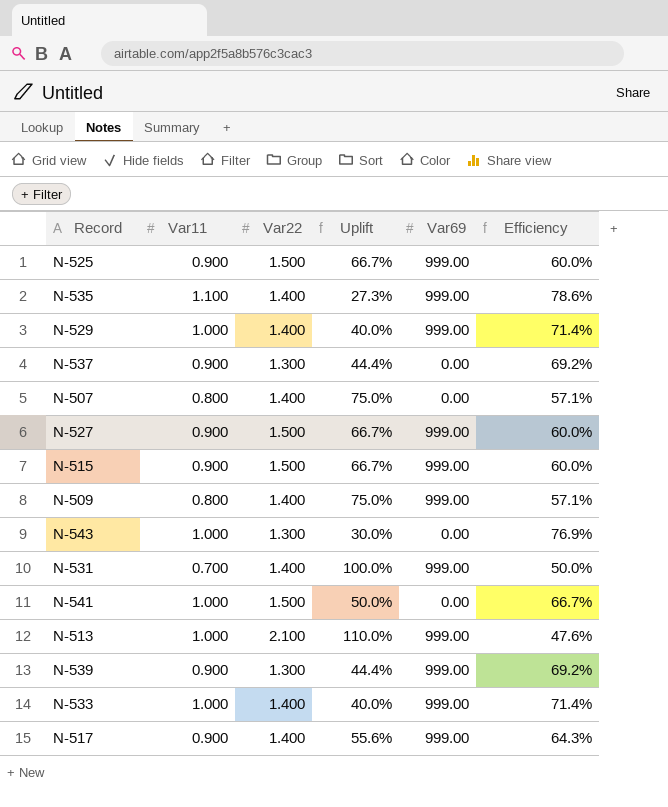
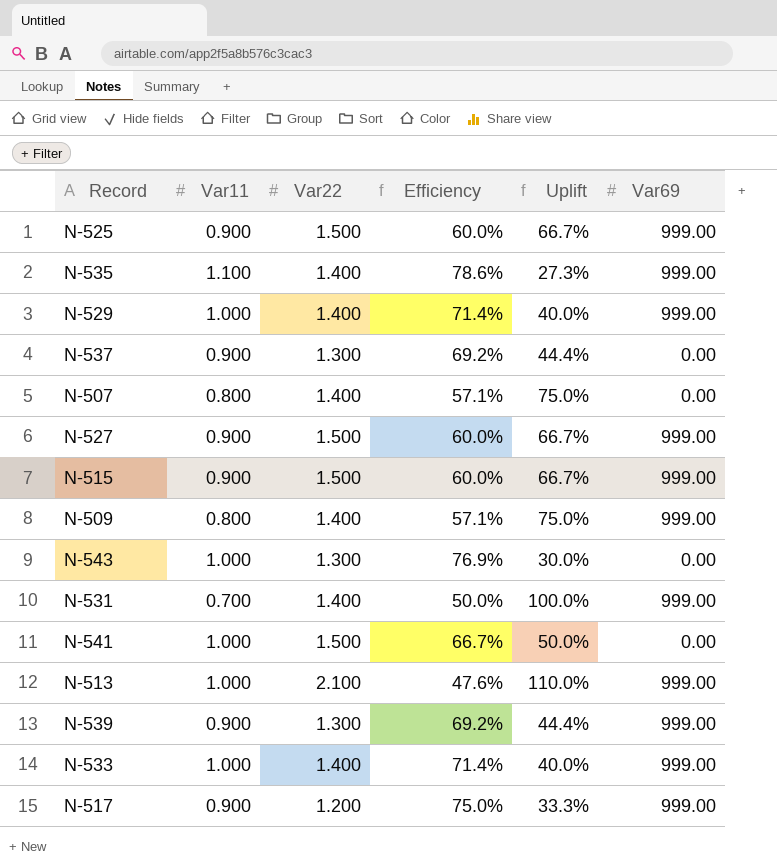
column Efficiency | position: 6 -> 4
N-517 | Var22: 1.400 -> 1.200
N-517 | Efficiency: 64.3% -> 75.0%
N-517 | Uplift: 55.6% -> 33.3%

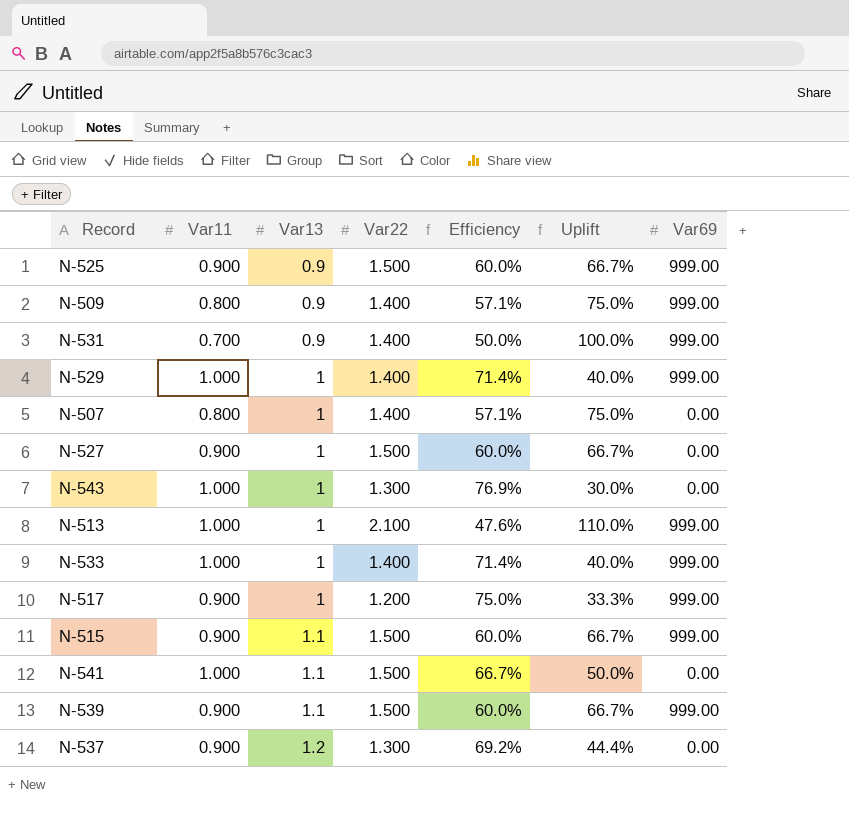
row order: none -> Var13 ascending
column Var13 | position: none -> 3
row N-535: 1.100 | 1.400 | 78.6% | 27.3% | 999.00 -> none
N-527 | Var69: 999.00 -> 0.00
N-539 | Var22: 1.300 -> 1.500
N-539 | Efficiency: 69.2% -> 60.0%
N-539 | Uplift: 44.4% -> 66.7%

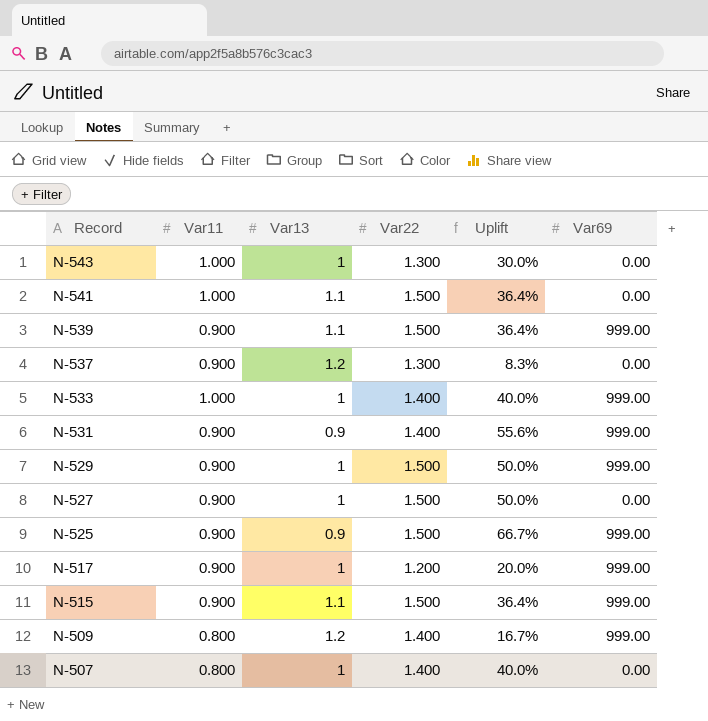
row order: Var13 ascending -> Record descending
column Efficiency | formula: [Var11] / [Var22] -> none
column Uplift | formula: ([Var22] - [Var11]) / [Var11] -> ([Var22] - [Var13]) / [Var13]
row N-513: 1.000 | 1 | 2.100 | 47.6% | 110.0% | 999.00 -> none
N-531 | Var11: 0.700 -> 0.900
N-529 | Var11: 1.000 -> 0.900
N-529 | Var22: 1.400 -> 1.500
N-509 | Var13: 0.9 -> 1.2

